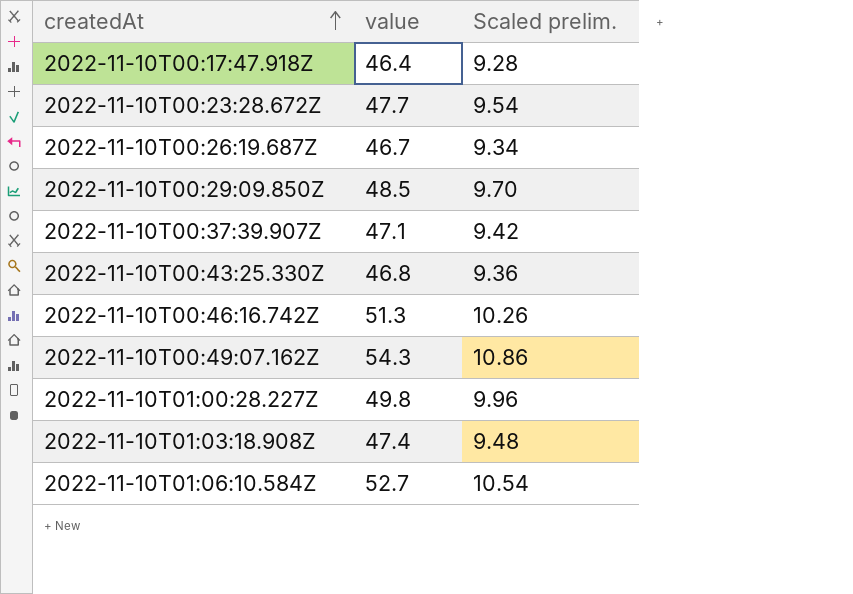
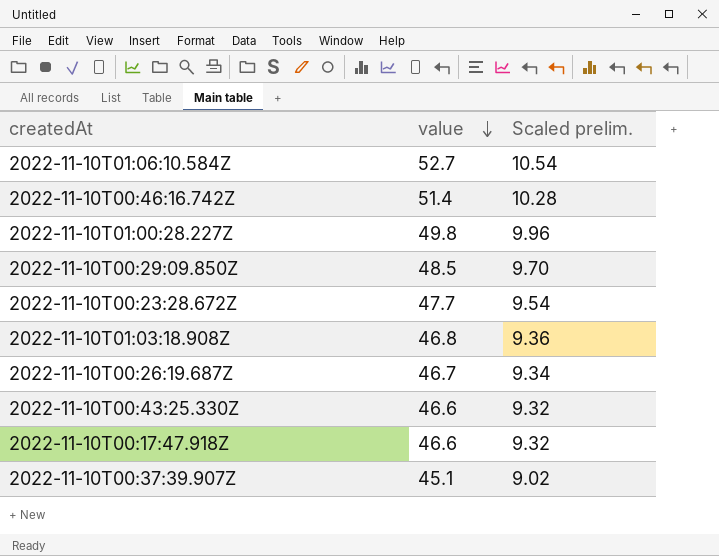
row order: createdAt ascending -> value descending
row 2022-11-10T00:49:07.162Z: 54.3 | 10.86 -> none
2022-11-10T00:46:16.742Z | value: 51.3 -> 51.4
2022-11-10T00:46:16.742Z | Scaled prelim.: 10.26 -> 10.28
2022-11-10T01:03:18.908Z | value: 47.4 -> 46.8
2022-11-10T01:03:18.908Z | Scaled prelim.: 9.48 -> 9.36
2022-11-10T00:43:25.330Z | value: 46.8 -> 46.6
2022-11-10T00:43:25.330Z | Scaled prelim.: 9.36 -> 9.32
2022-11-10T00:17:47.918Z | value: 46.4 -> 46.6
2022-11-10T00:17:47.918Z | Scaled prelim.: 9.28 -> 9.32
2022-11-10T00:37:39.907Z | value: 47.1 -> 45.1
2022-11-10T00:37:39.907Z | Scaled prelim.: 9.42 -> 9.02

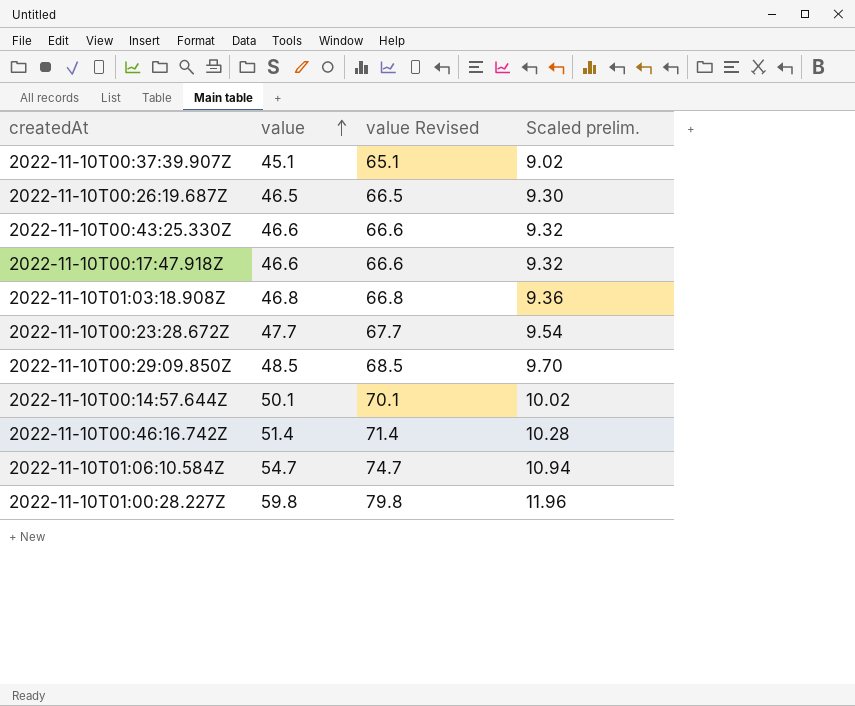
row order: value descending -> value ascending
column value Revised | formula: none -> [value] + 20
2022-11-10T00:26:19.687Z | value: 46.7 -> 46.5
2022-11-10T00:26:19.687Z | Scaled prelim.: 9.34 -> 9.30
row 2022-11-10T00:14:57.644Z: none -> 50.1 | 70.1 | 10.02
2022-11-10T01:06:10.584Z | value: 52.7 -> 54.7
2022-11-10T01:06:10.584Z | Scaled prelim.: 10.54 -> 10.94
2022-11-10T01:00:28.227Z | value: 49.8 -> 59.8
2022-11-10T01:00:28.227Z | Scaled prelim.: 9.96 -> 11.96

